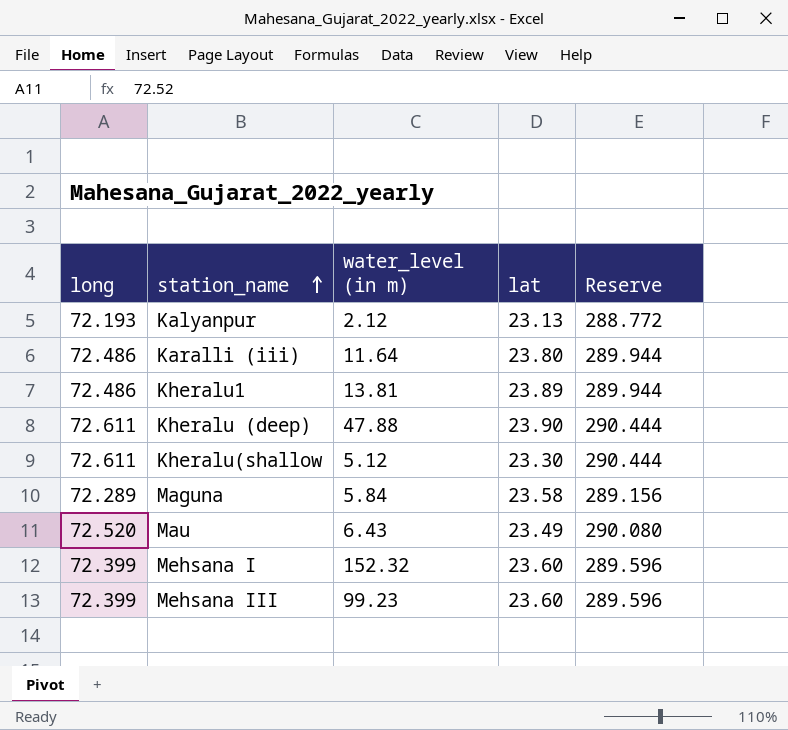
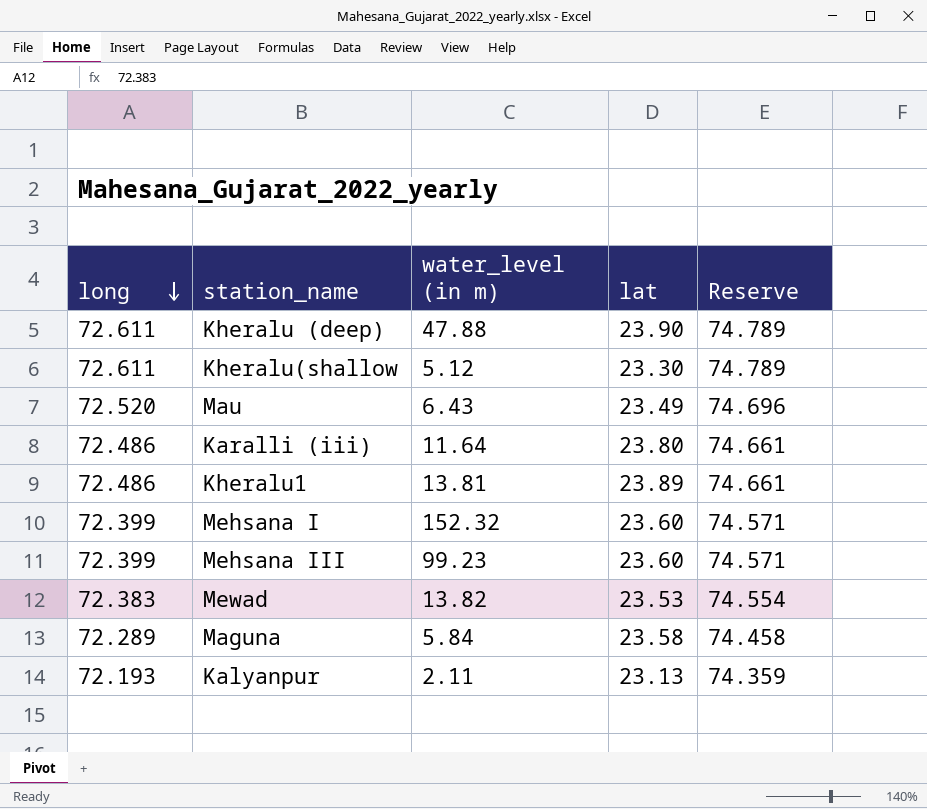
row order: station_name ascending -> long descending
column Reserve | formula: [long] * 4 -> [long] * 1.03
row Mewad: none -> 72.383 | 13.82 | 23.53 | 74.554
Kalyanpur | water_level (in m): 2.12 -> 2.11

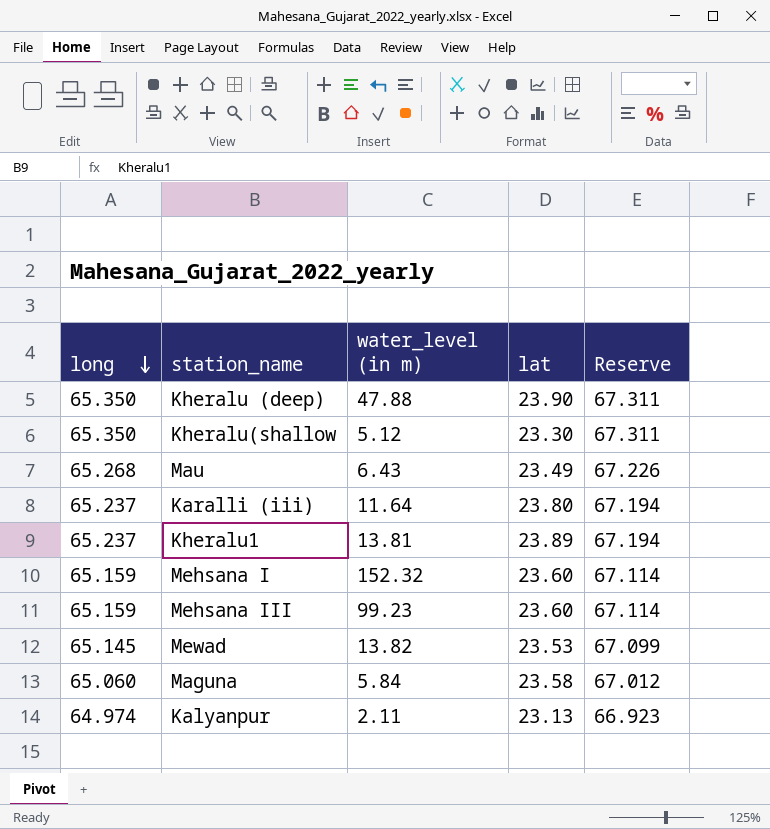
Kheralu (deep) | long: 72.611 -> 65.350
Kheralu (deep) | Reserve: 74.789 -> 67.311
Kheralu(shallow | long: 72.611 -> 65.350
Kheralu(shallow | Reserve: 74.789 -> 67.311
Mau | long: 72.520 -> 65.268
Mau | Reserve: 74.696 -> 67.226
Karalli (iii) | long: 72.486 -> 65.237
Karalli (iii) | Reserve: 74.661 -> 67.194
Kheralu1 | long: 72.486 -> 65.237
Kheralu1 | Reserve: 74.661 -> 67.194
Mehsana I | long: 72.399 -> 65.159
Mehsana I | Reserve: 74.571 -> 67.114
Mehsana III | long: 72.399 -> 65.159
Mehsana III | Reserve: 74.571 -> 67.114
Mewad | long: 72.383 -> 65.145
Mewad | Reserve: 74.554 -> 67.099
Maguna | long: 72.289 -> 65.060
Maguna | Reserve: 74.458 -> 67.012
Kalyanpur | long: 72.193 -> 64.974
Kalyanpur | Reserve: 74.359 -> 66.923

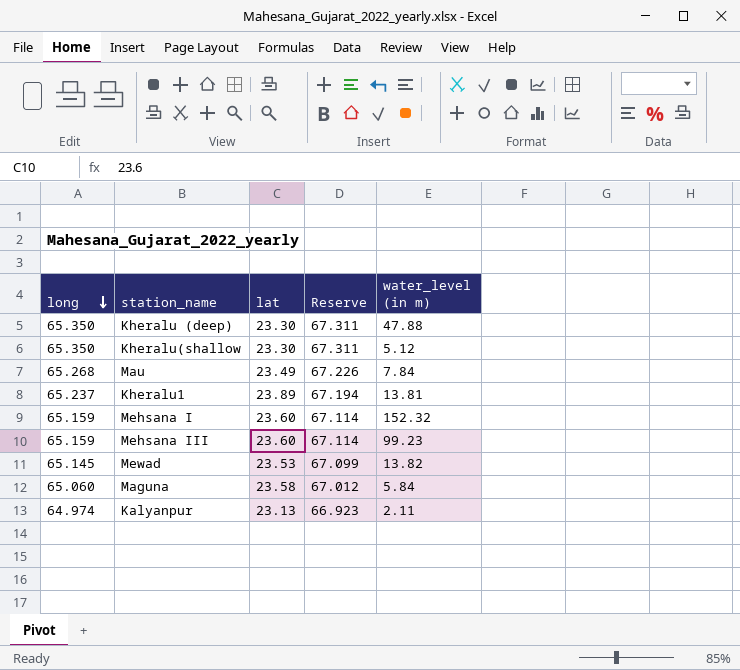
column water_level (in m) | position: 3 -> 5
row Karalli (iii): 65.237 | 11.64 | 23.80 | 67.194 -> none
Kheralu (deep) | lat: 23.90 -> 23.30
Mau | water_level (in m): 6.43 -> 7.84

